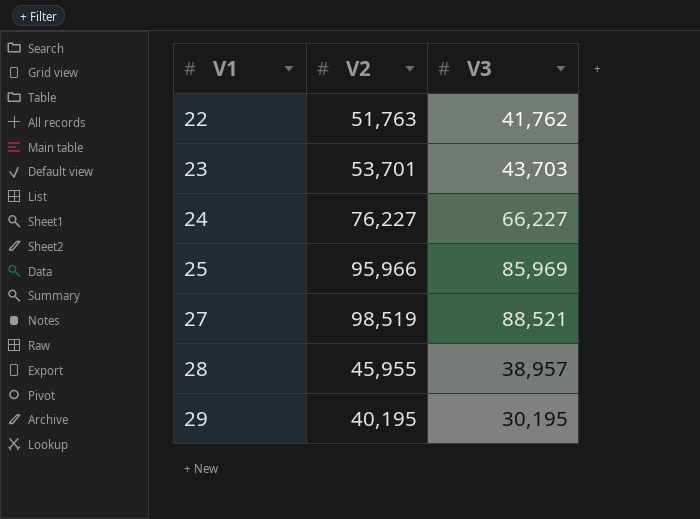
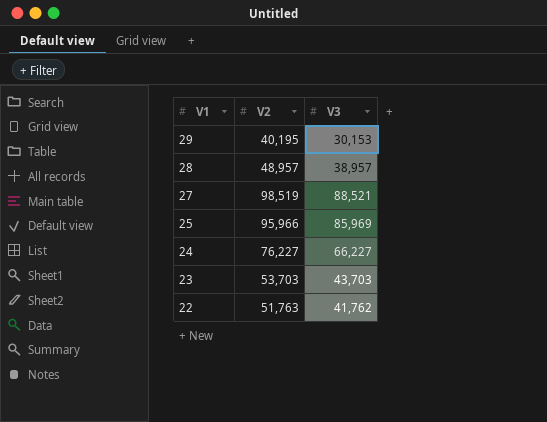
row order: V1 ascending -> V1 descending
29 | V3: 30,195 -> 30,153
28 | V2: 45,955 -> 48,957
23 | V2: 53,701 -> 53,703

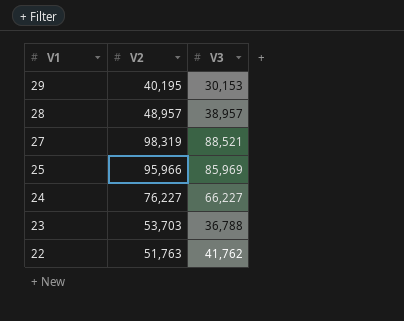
27 | V2: 98,519 -> 98,319
23 | V3: 43,703 -> 36,788

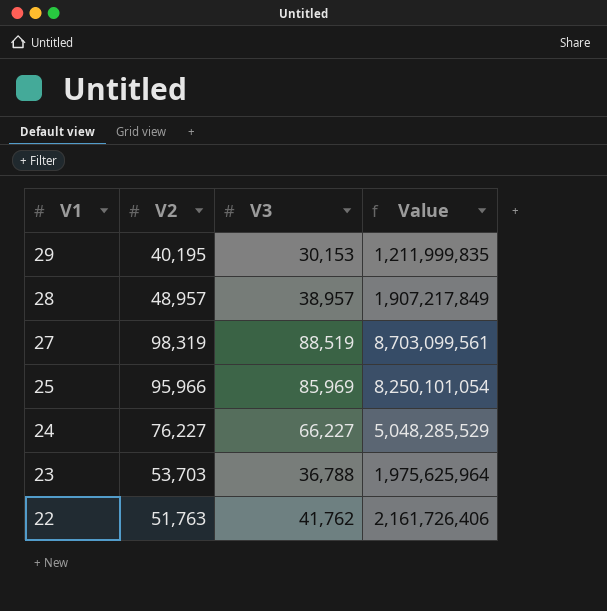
column Value | formula: none -> [V2] * [V3]
27 | V3: 88,521 -> 88,519

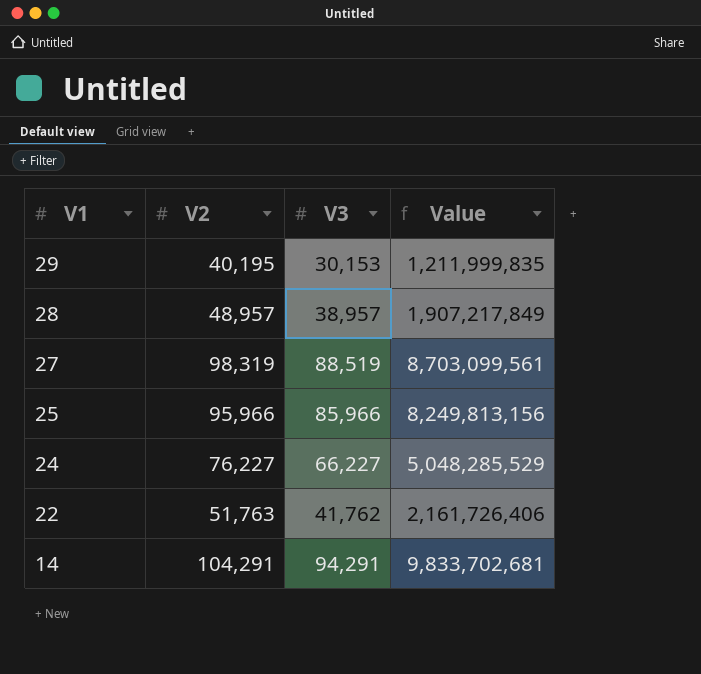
row 23: 53,703 | 36,788 | 1,975,625,964 -> none
25 | V3: 85,969 -> 85,966
25 | Value: 8,250,101,054 -> 8,249,813,156
row 14: none -> 104,291 | 94,291 | 9,833,702,681

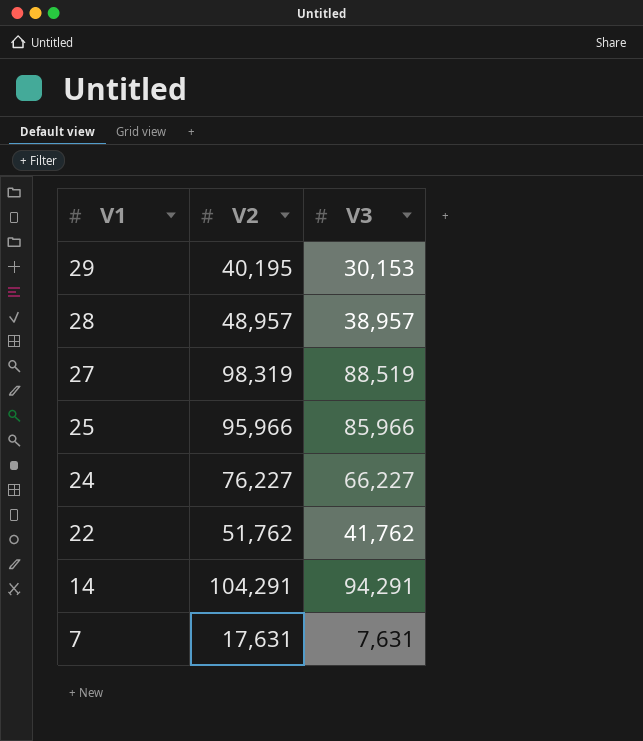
column Value | formula: [V2] * [V3] -> none
22 | V2: 51,763 -> 51,762
row 7: none -> 17,631 | 7,631

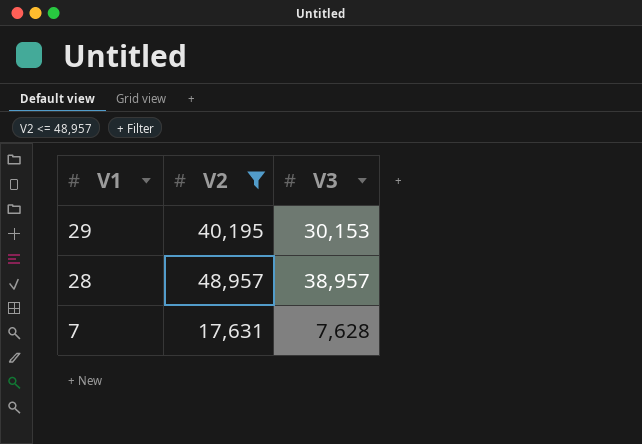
filter: none -> V2 <= 48,957
7 | V3: 7,631 -> 7,628

